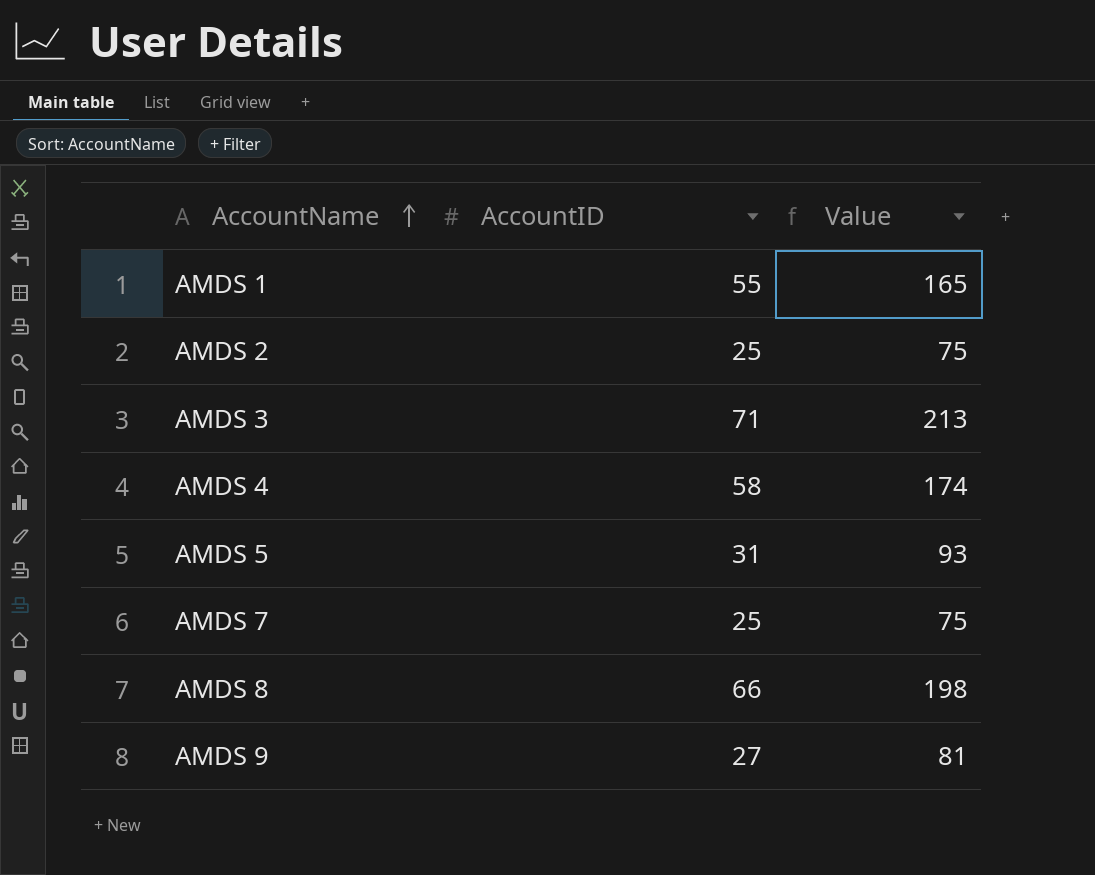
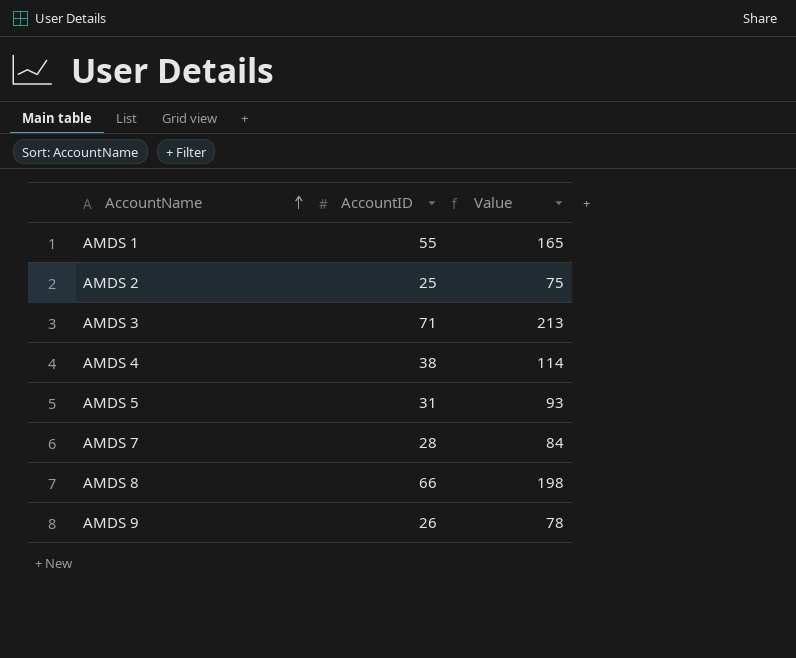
AMDS 4 | AccountID: 58 -> 38
AMDS 4 | Value: 174 -> 114
AMDS 7 | AccountID: 25 -> 28
AMDS 7 | Value: 75 -> 84
AMDS 9 | AccountID: 27 -> 26
AMDS 9 | Value: 81 -> 78

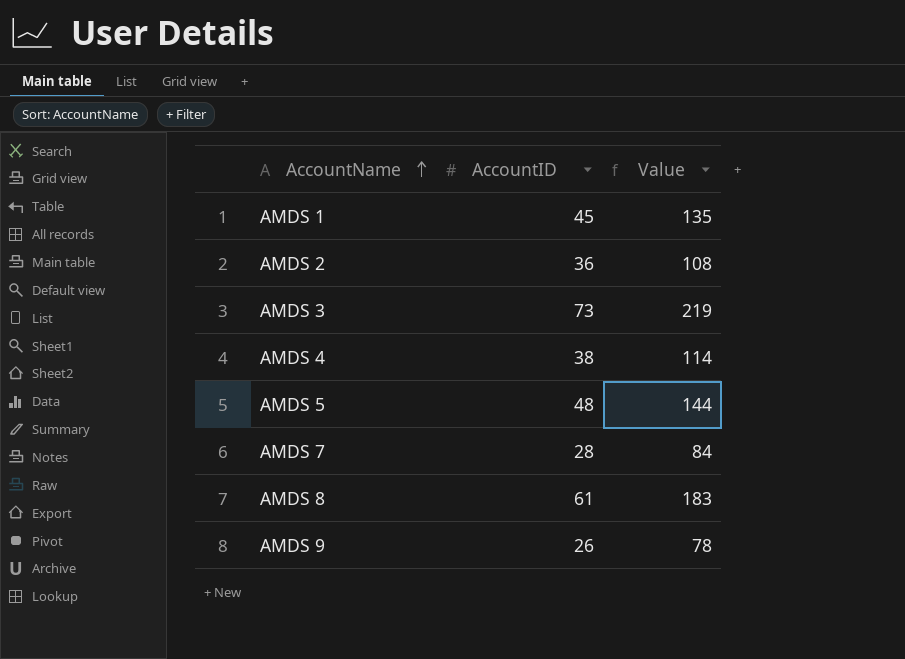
AMDS 1 | AccountID: 55 -> 45
AMDS 1 | Value: 165 -> 135
AMDS 2 | AccountID: 25 -> 36
AMDS 2 | Value: 75 -> 108
AMDS 3 | AccountID: 71 -> 73
AMDS 3 | Value: 213 -> 219
AMDS 5 | AccountID: 31 -> 48
AMDS 5 | Value: 93 -> 144
AMDS 8 | AccountID: 66 -> 61
AMDS 8 | Value: 198 -> 183

